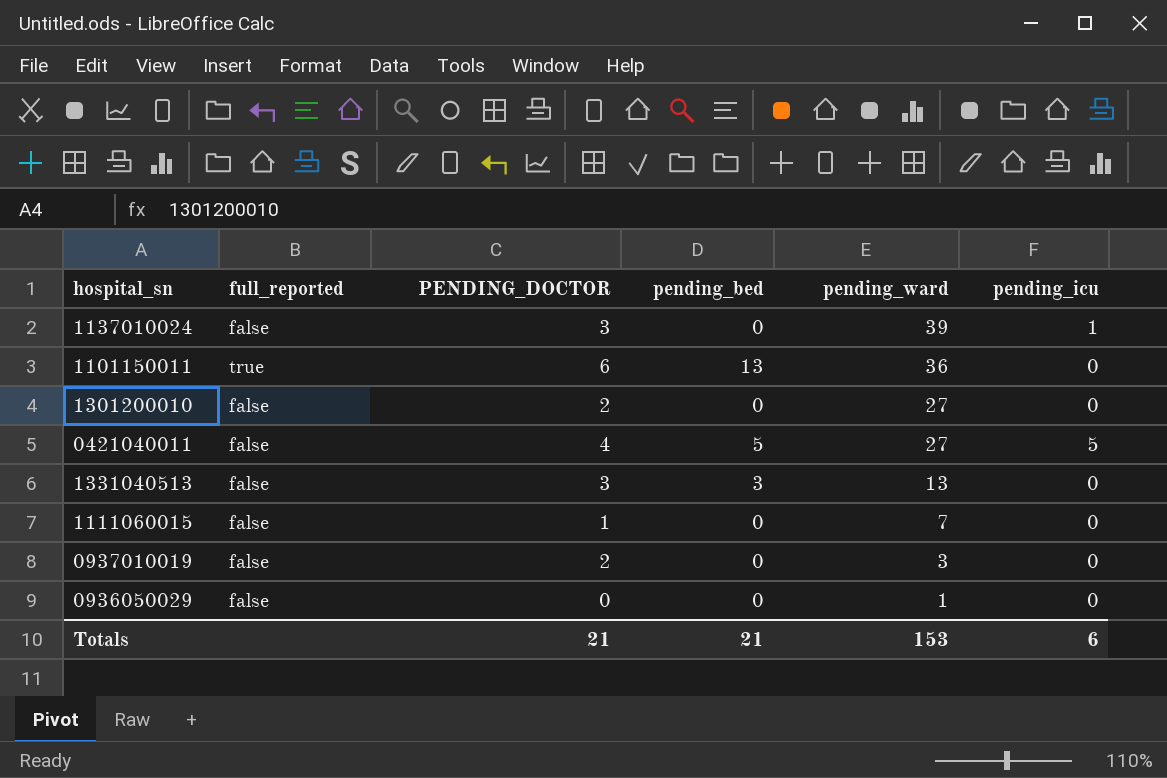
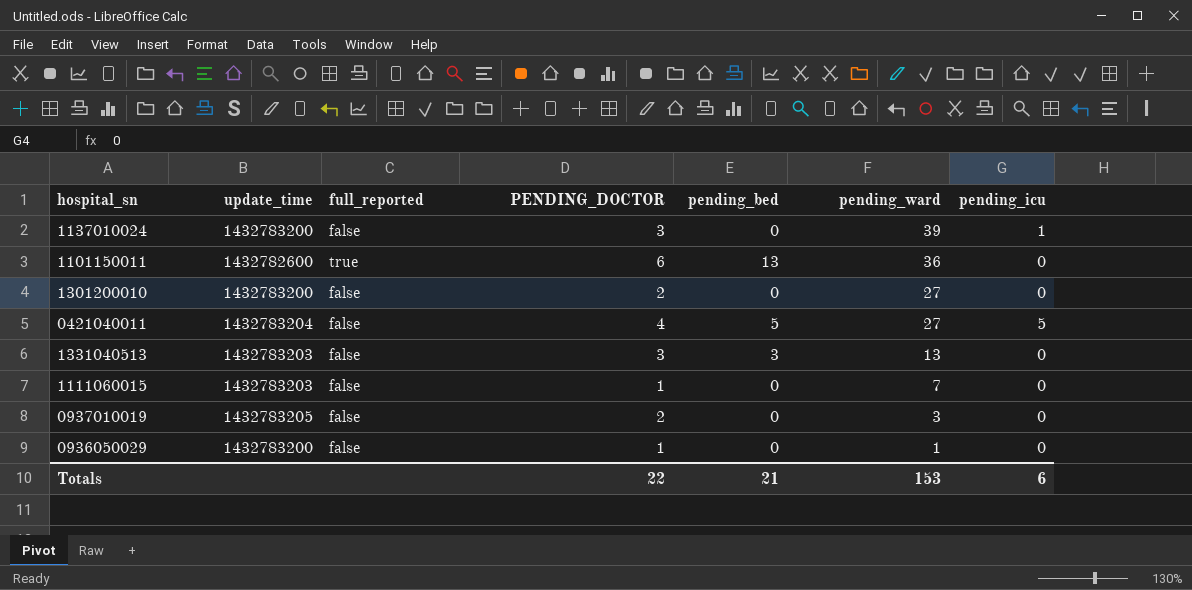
column update_time | position: none -> 2
0936050029 | PENDING_DOCTOR: 0 -> 1
Totals | PENDING_DOCTOR: 21 -> 22

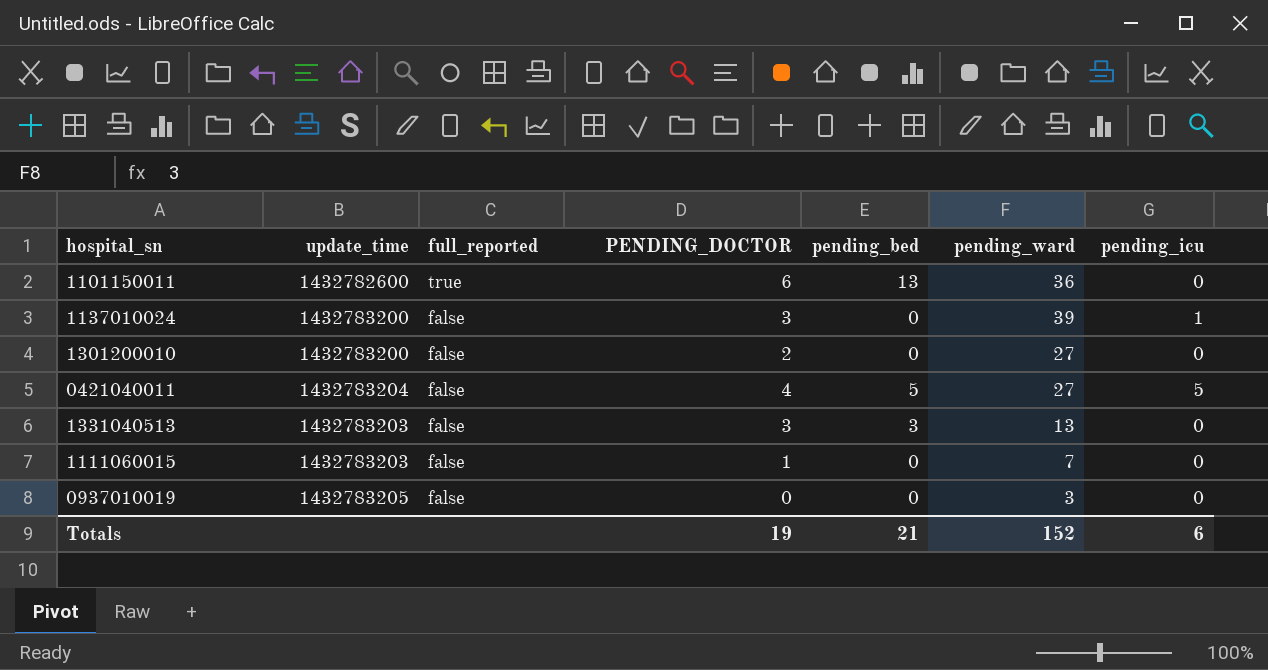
row order: pending_ward descending -> full_reported descending
row 0936050029: 1432783200 | false | 1 | 0 | 1 | 0 -> none
0937010019 | PENDING_DOCTOR: 2 -> 0
Totals | PENDING_DOCTOR: 22 -> 19
Totals | pending_ward: 153 -> 152

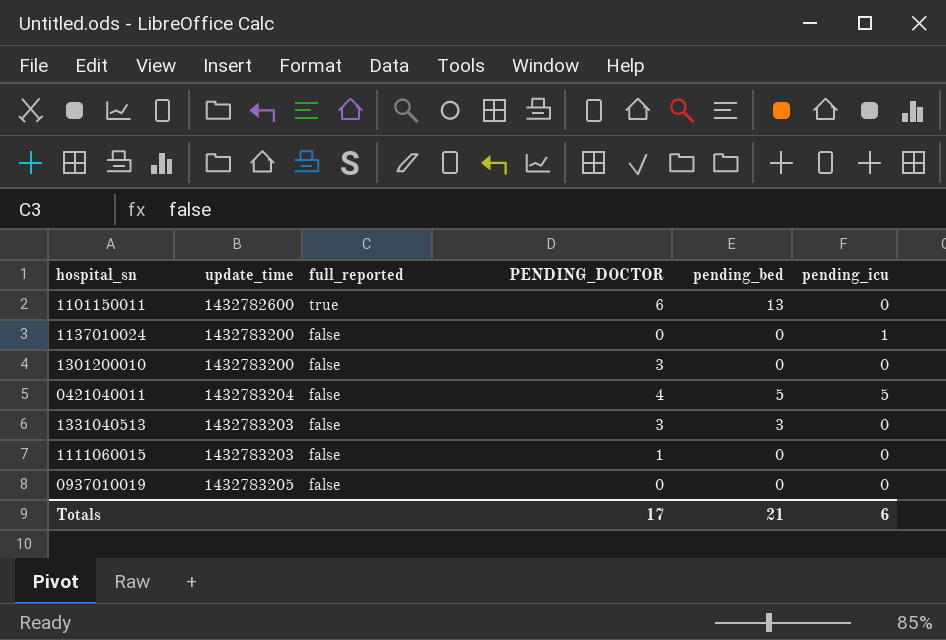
column pending_ward | position: 6 -> none
1137010024 | PENDING_DOCTOR: 3 -> 0
1301200010 | PENDING_DOCTOR: 2 -> 3
Totals | PENDING_DOCTOR: 19 -> 17

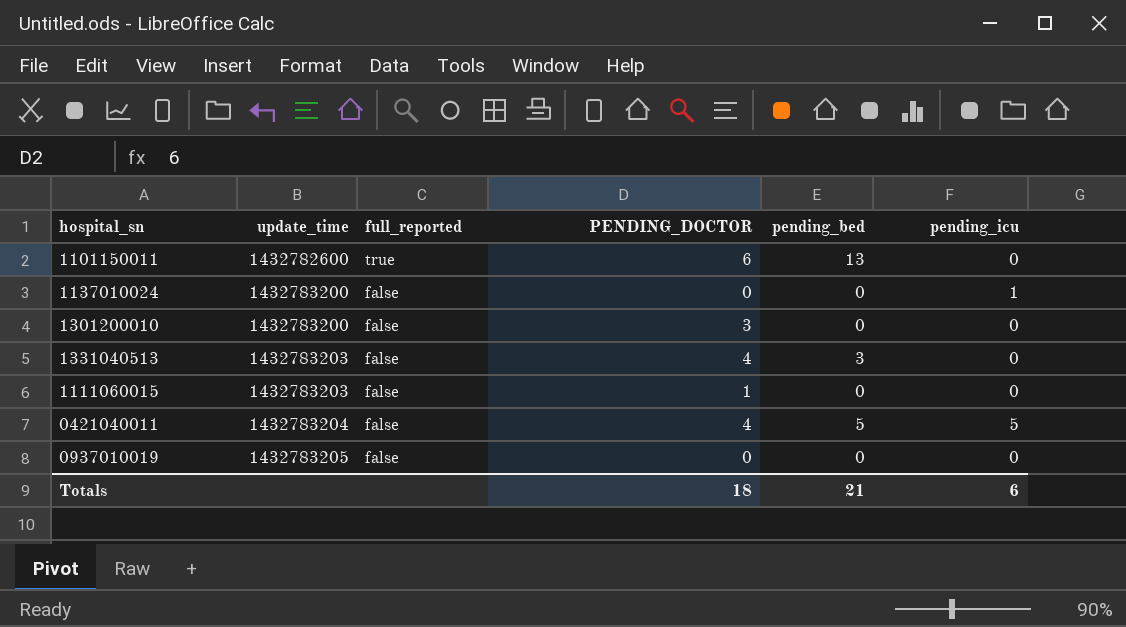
row order: full_reported descending -> update_time ascending
1331040513 | PENDING_DOCTOR: 3 -> 4
Totals | PENDING_DOCTOR: 17 -> 18

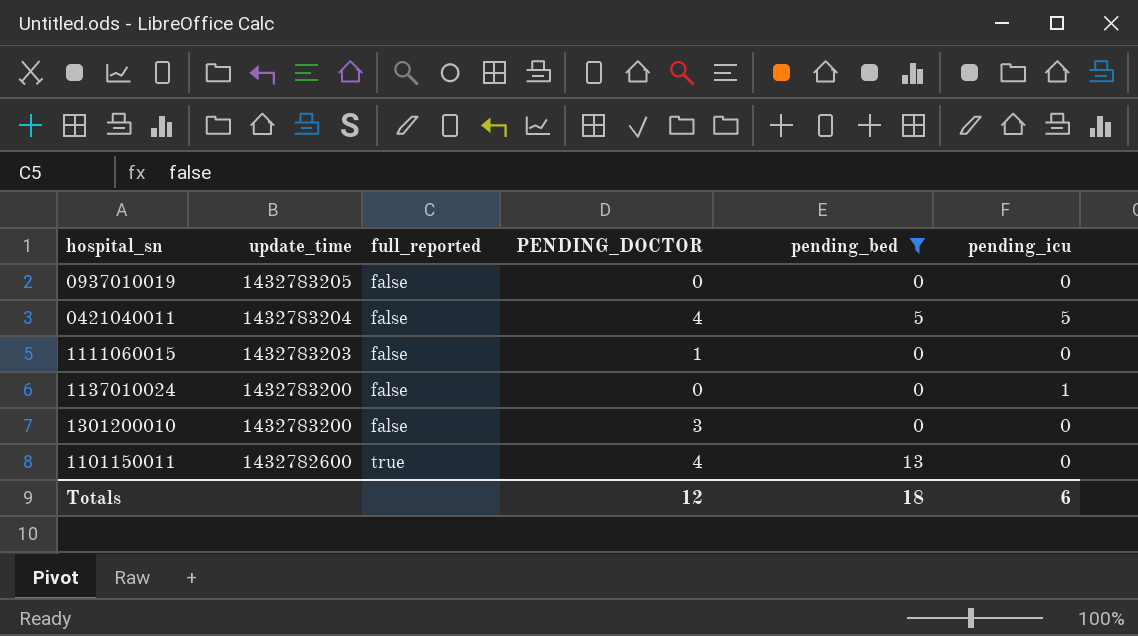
filter: none -> pending_bed != 3
row order: update_time ascending -> update_time descending
1101150011 | PENDING_DOCTOR: 6 -> 4
Totals | PENDING_DOCTOR: 18 -> 12
Totals | pending_bed: 21 -> 18

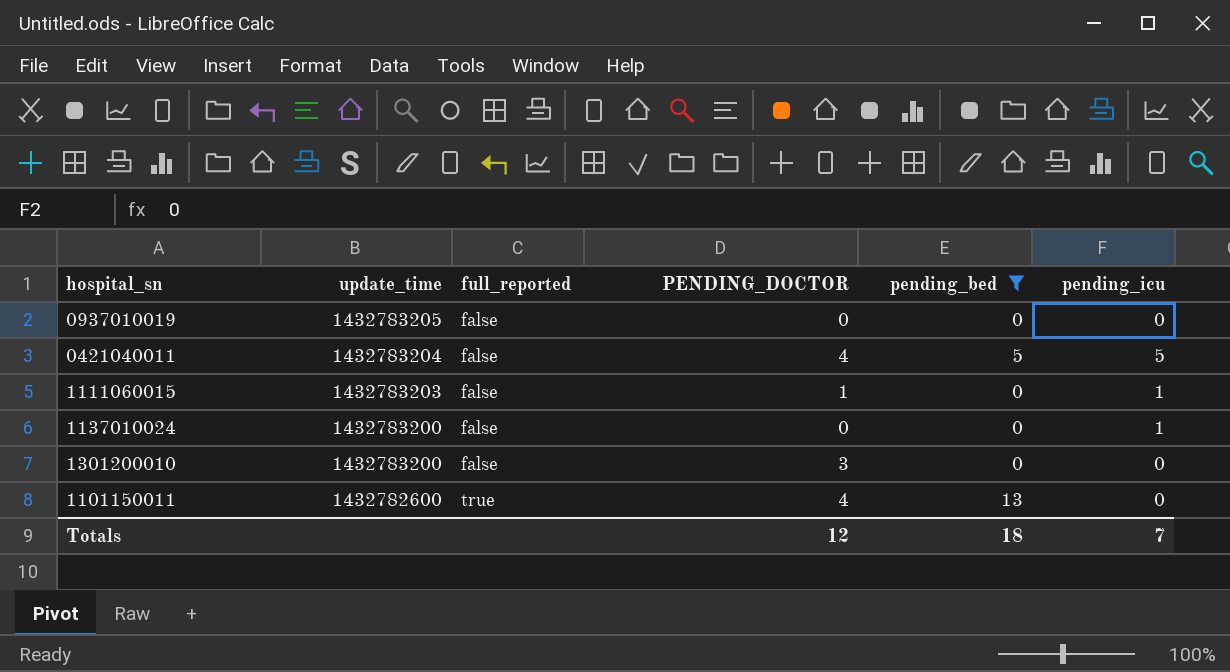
1111060015 | pending_icu: 0 -> 1
Totals | pending_icu: 6 -> 7

